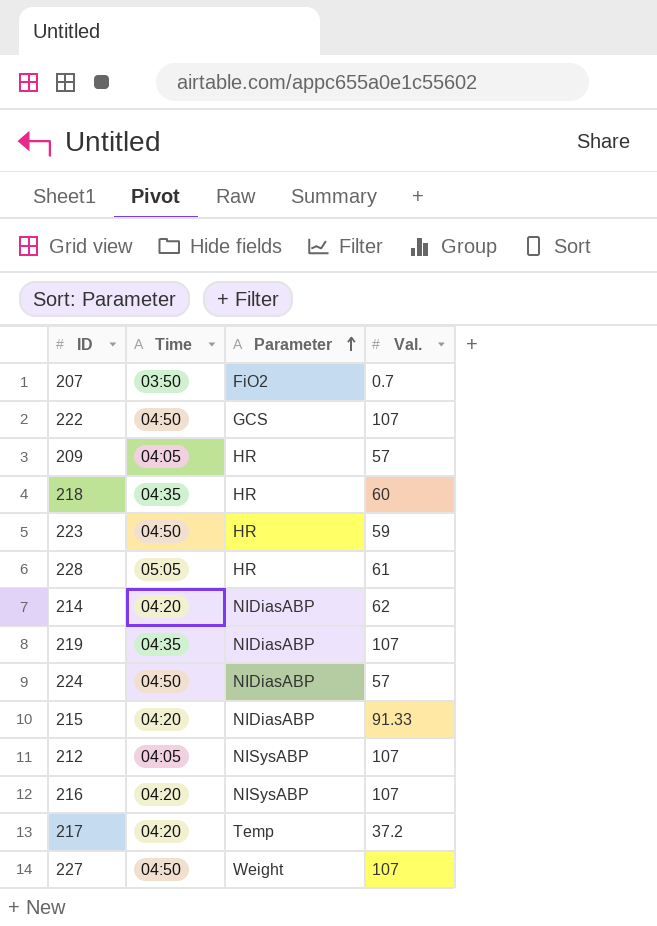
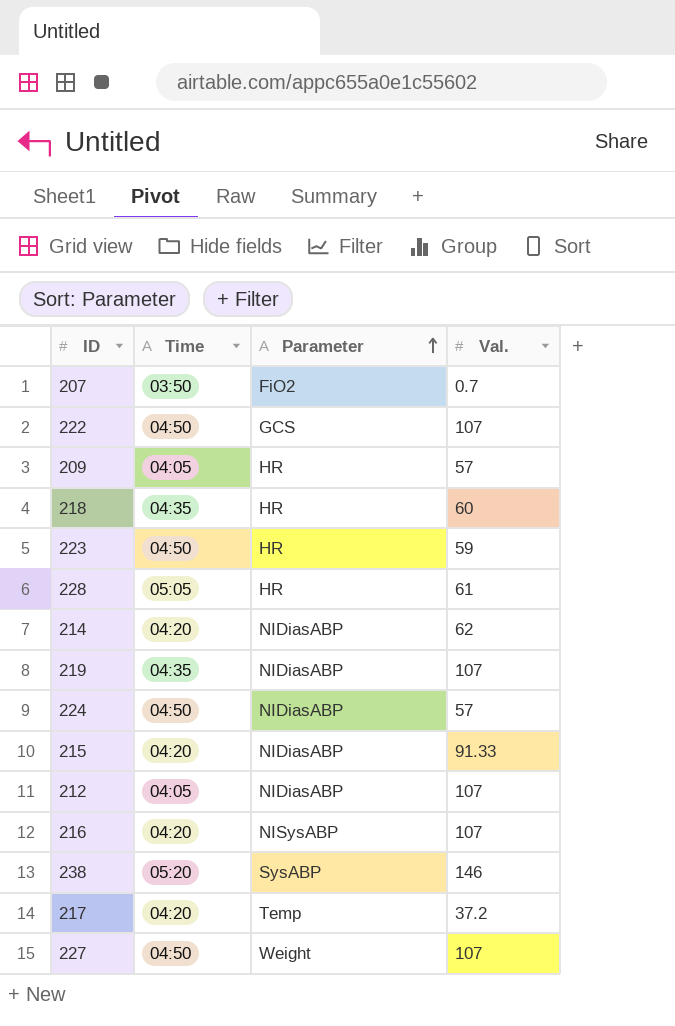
212 | Parameter: NISysABP -> NIDiasABP
row 238: none -> 05:20 | SysABP | 146

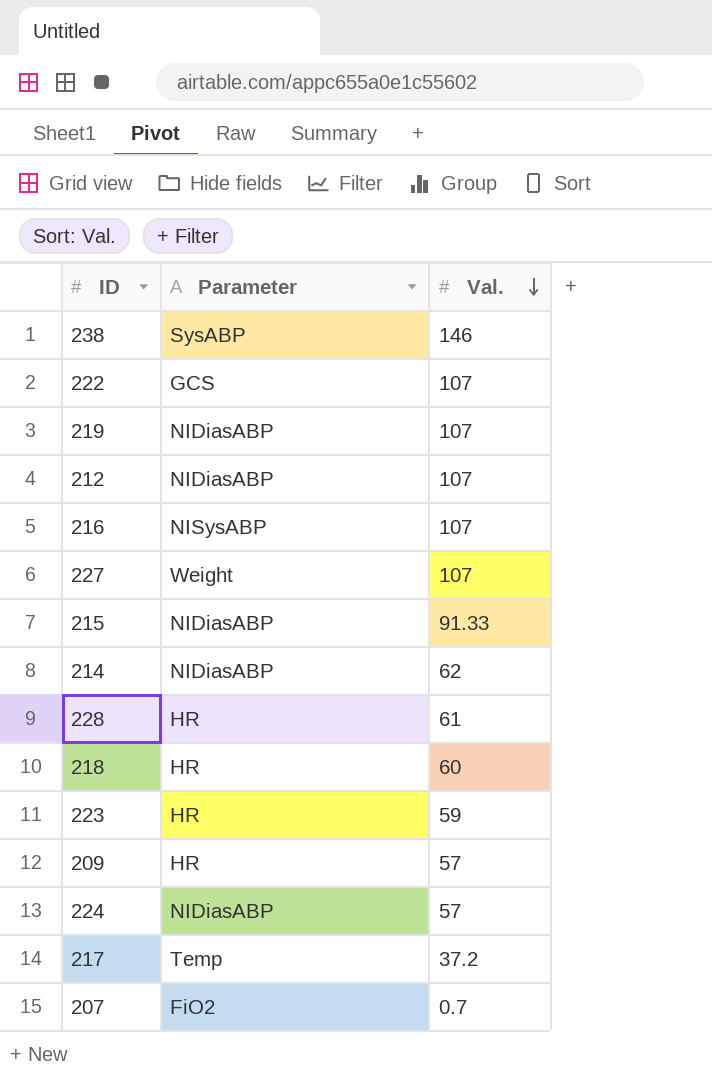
row order: Parameter ascending -> Val. descending
column Time | position: 2 -> none

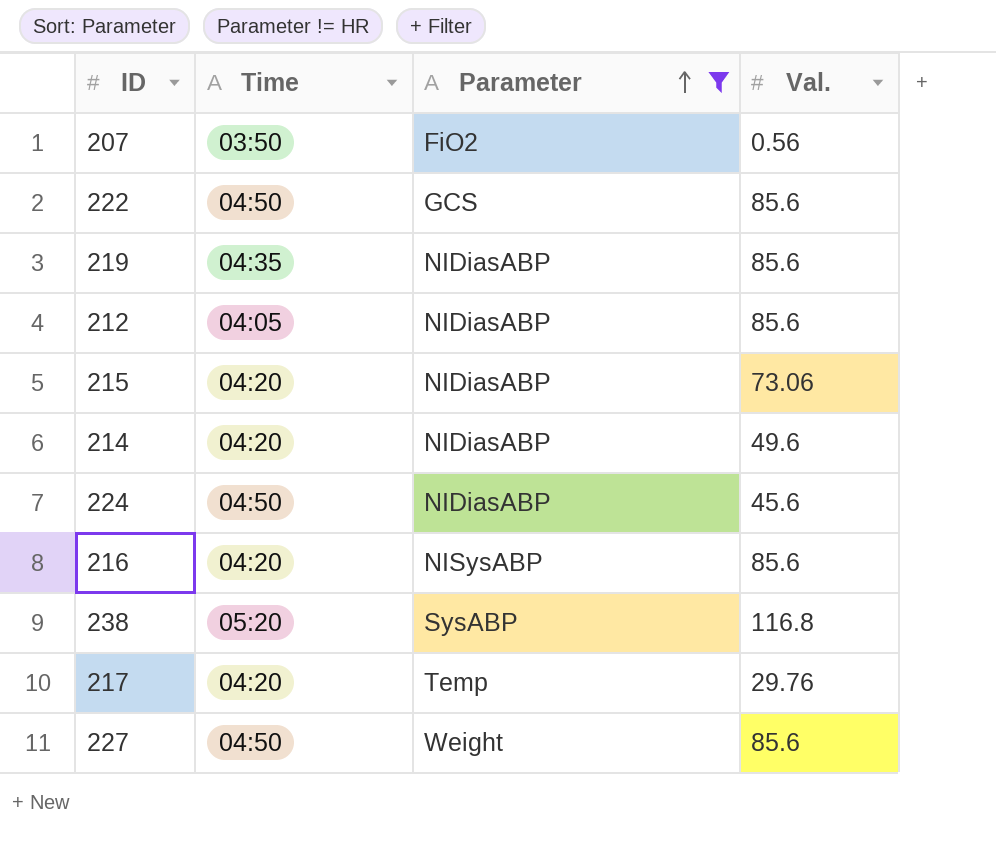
filter: none -> Parameter != HR
row order: Val. descending -> Parameter ascending
column Time | position: none -> 2
207 | Val.: 0.7 -> 0.56
222 | Val.: 107 -> 85.6
219 | Val.: 107 -> 85.6
212 | Val.: 107 -> 85.6
215 | Val.: 91.33 -> 73.06
214 | Val.: 62 -> 49.6
224 | Val.: 57 -> 45.6
216 | Val.: 107 -> 85.6
238 | Val.: 146 -> 116.8
217 | Val.: 37.2 -> 29.76
227 | Val.: 107 -> 85.6

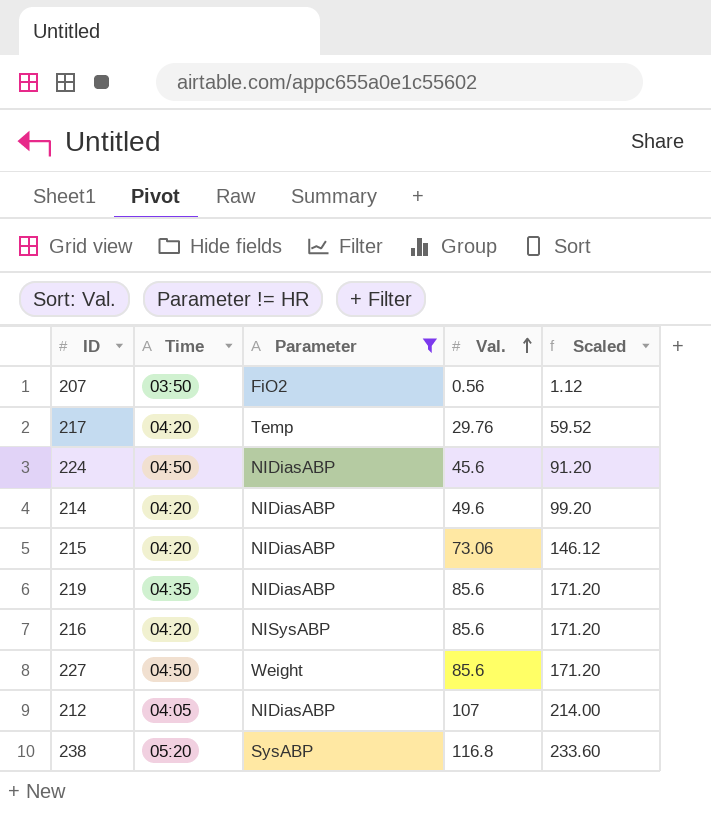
row order: Parameter ascending -> Val. ascending
column Scaled | formula: none -> [Val.] * 2
row 222: 04:50 | GCS | 85.6 -> none
212 | Val.: 85.6 -> 107

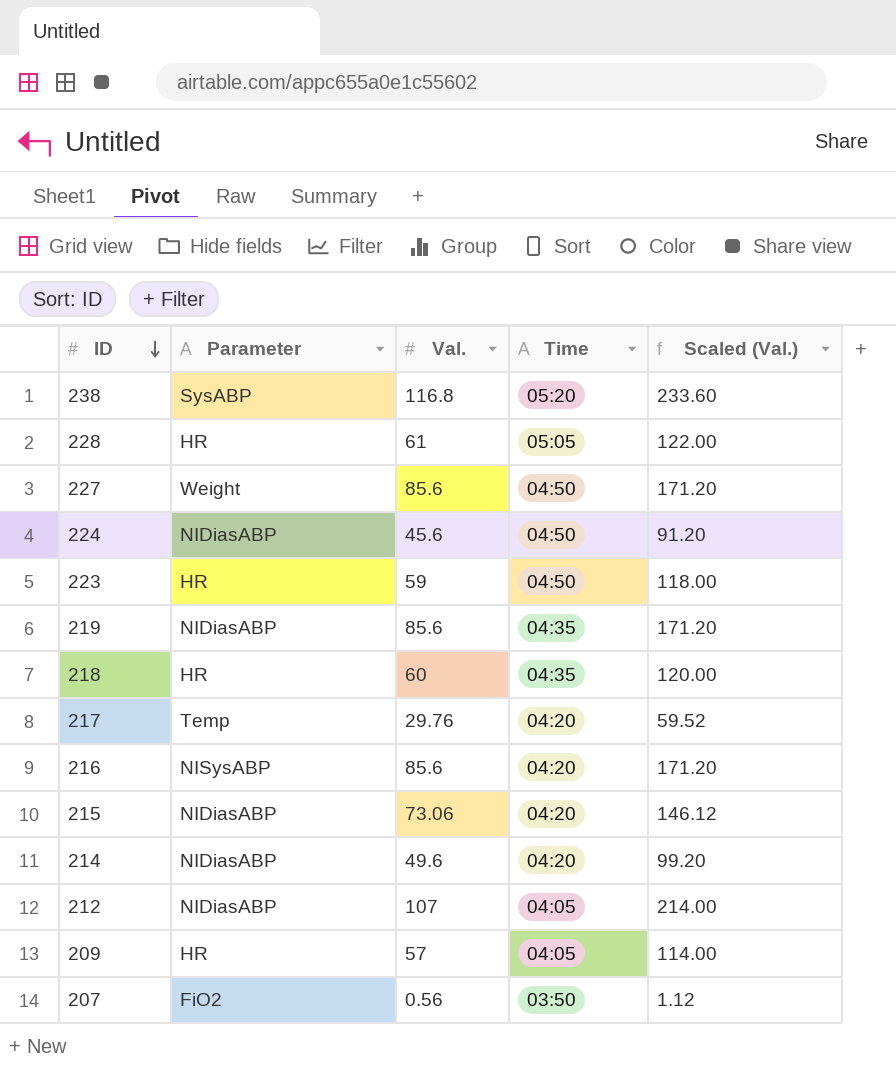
filter: Parameter != HR -> none
row order: Val. ascending -> ID descending
column Time | position: 2 -> 4
column name: Scaled -> Scaled (Val.)

